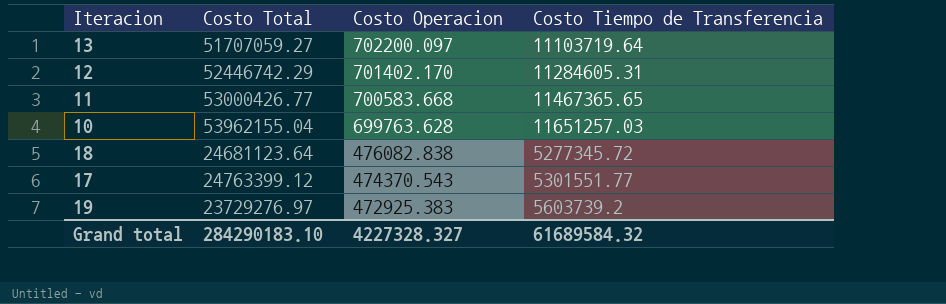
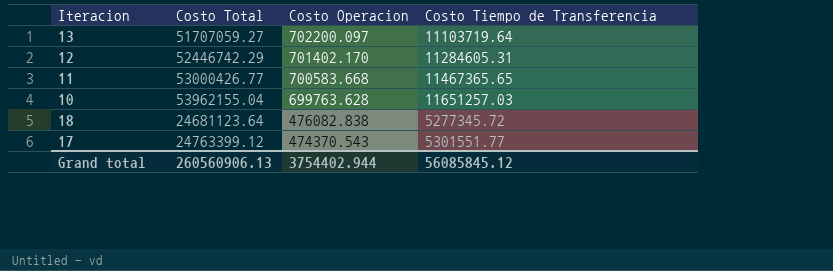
row 19: 23729276.97 | 472925.383 | 5603739.2 -> none
Grand total | Costo Total: 284290183.10 -> 260560906.13
Grand total | Costo Operacion: 4227328.327 -> 3754402.944
Grand total | Costo Tiempo de Transferencia: 61689584.32 -> 56085845.12

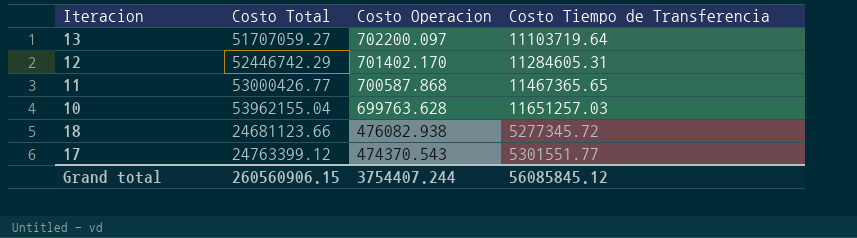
11 | Costo Operacion: 700583.668 -> 700587.868
18 | Costo Total: 24681123.64 -> 24681123.66
18 | Costo Operacion: 476082.838 -> 476082.938
Grand total | Costo Total: 260560906.13 -> 260560906.15
Grand total | Costo Operacion: 3754402.944 -> 3754407.244

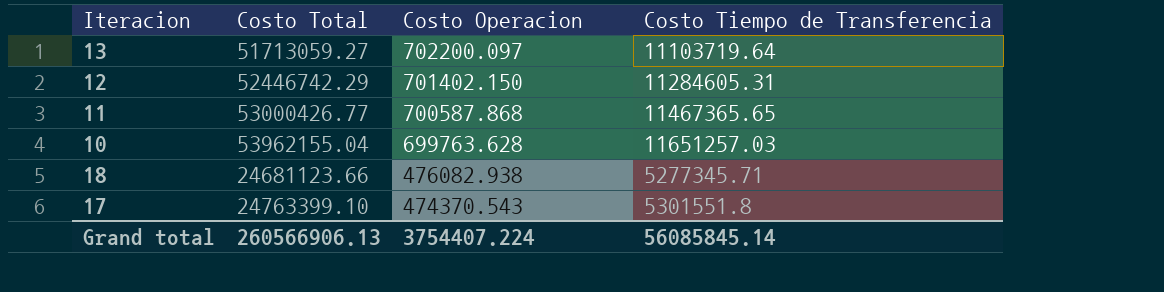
13 | Costo Total: 51707059.27 -> 51713059.27
12 | Costo Operacion: 701402.170 -> 701402.150
18 | Costo Tiempo de Transferencia: 5277345.72 -> 5277345.71
17 | Costo Total: 24763399.12 -> 24763399.10
17 | Costo Tiempo de Transferencia: 5301551.77 -> 5301551.8
Grand total | Costo Total: 260560906.15 -> 260566906.13
Grand total | Costo Operacion: 3754407.244 -> 3754407.224
Grand total | Costo Tiempo de Transferencia: 56085845.12 -> 56085845.14

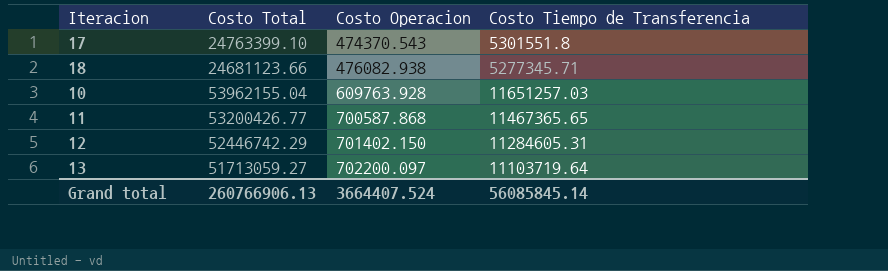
row order: Costo Operacion descending -> Costo Operacion ascending
10 | Costo Operacion: 699763.628 -> 609763.928
11 | Costo Total: 53000426.77 -> 53200426.77
Grand total | Costo Total: 260566906.13 -> 260766906.13
Grand total | Costo Operacion: 3754407.224 -> 3664407.524

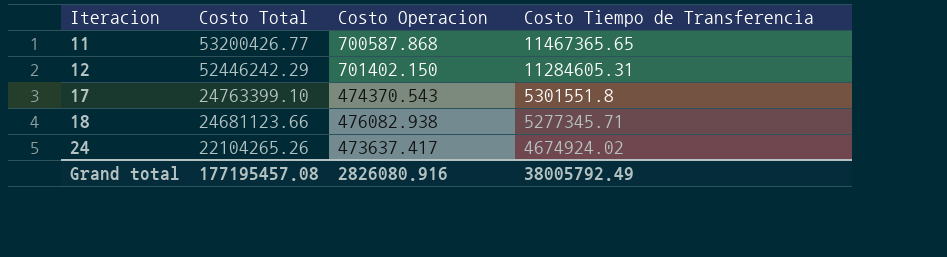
row order: Costo Operacion ascending -> Iteracion ascending
row 10: 53962155.04 | 609763.928 | 11651257.03 -> none
row 13: 51713059.27 | 702200.097 | 11103719.64 -> none
12 | Costo Total: 52446742.29 -> 52446242.29
row 24: none -> 22104265.26 | 473637.417 | 4674924.02
Grand total | Costo Total: 260766906.13 -> 177195457.08
Grand total | Costo Operacion: 3664407.524 -> 2826080.916
Grand total | Costo Tiempo de Transferencia: 56085845.14 -> 38005792.49

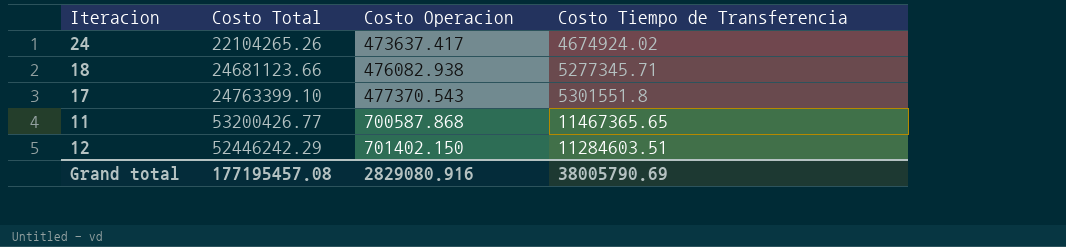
row order: Iteracion ascending -> Costo Operacion ascending
17 | Costo Operacion: 474370.543 -> 477370.543
12 | Costo Tiempo de Transferencia: 11284605.31 -> 11284603.51
Grand total | Costo Operacion: 2826080.916 -> 2829080.916
Grand total | Costo Tiempo de Transferencia: 38005792.49 -> 38005790.69

